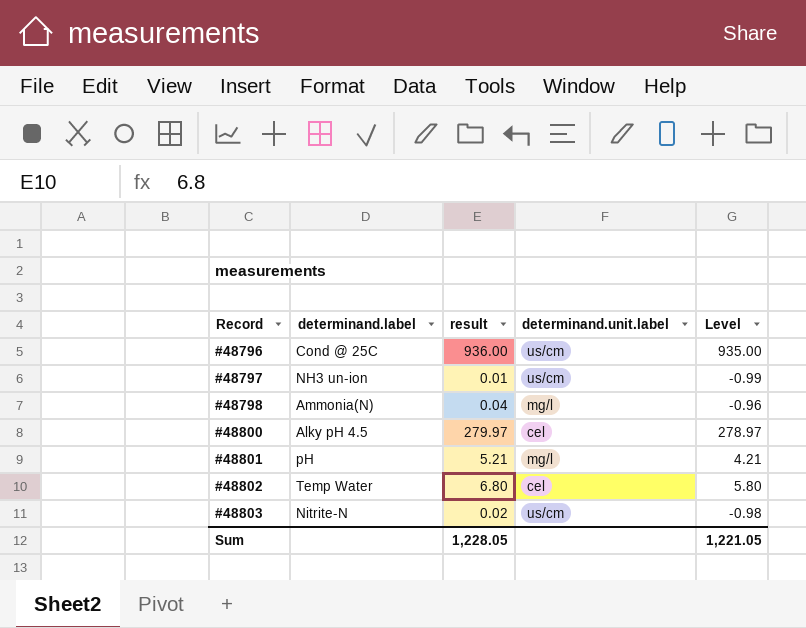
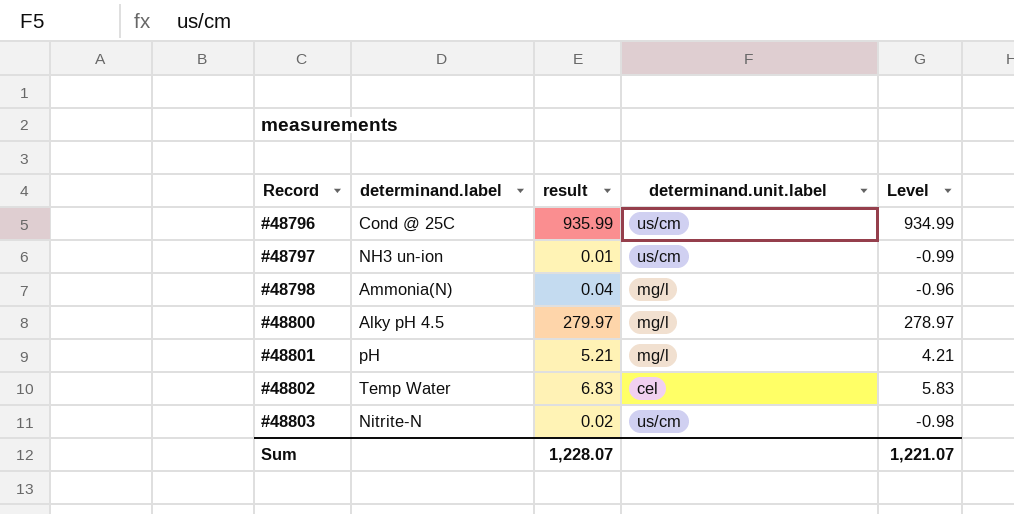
#48796 | result: 936.00 -> 935.99
#48796 | Level: 935.00 -> 934.99
#48800 | determinand.unit.label: cel -> mg/l
#48802 | result: 6.80 -> 6.83
#48802 | Level: 5.80 -> 5.83
Sum | result: 1,228.05 -> 1,228.07
Sum | Level: 1,221.05 -> 1,221.07

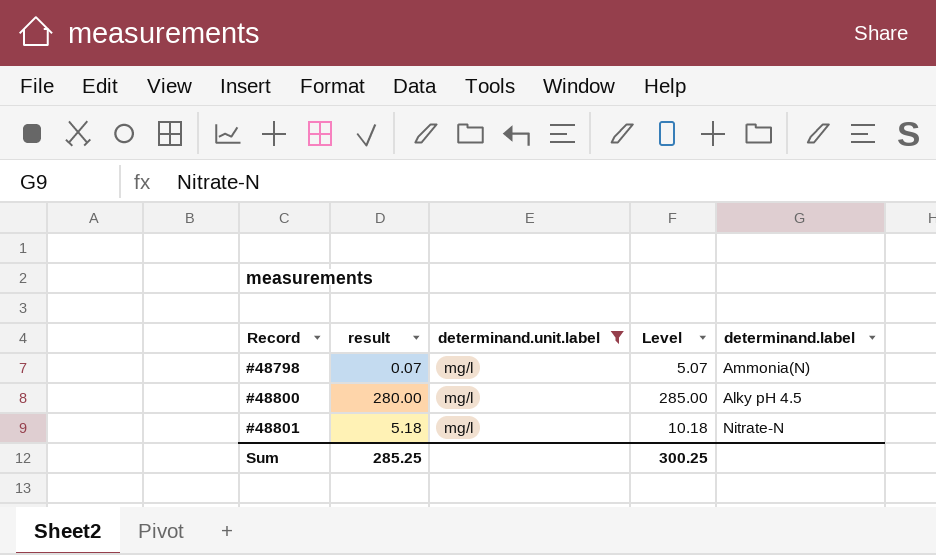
filter: none -> determinand.unit.label = mg/l
column Level | formula: [result] - 1 -> [result] + 5
column determinand.label | position: 2 -> 5
#48798 | result: 0.04 -> 0.07
#48800 | result: 279.97 -> 280.00
#48801 | result: 5.21 -> 5.18
#48801 | determinand.label: pH -> Nitrate-N
Sum | result: 1,228.07 -> 285.25
Sum | Level: 1,221.07 -> 300.25

